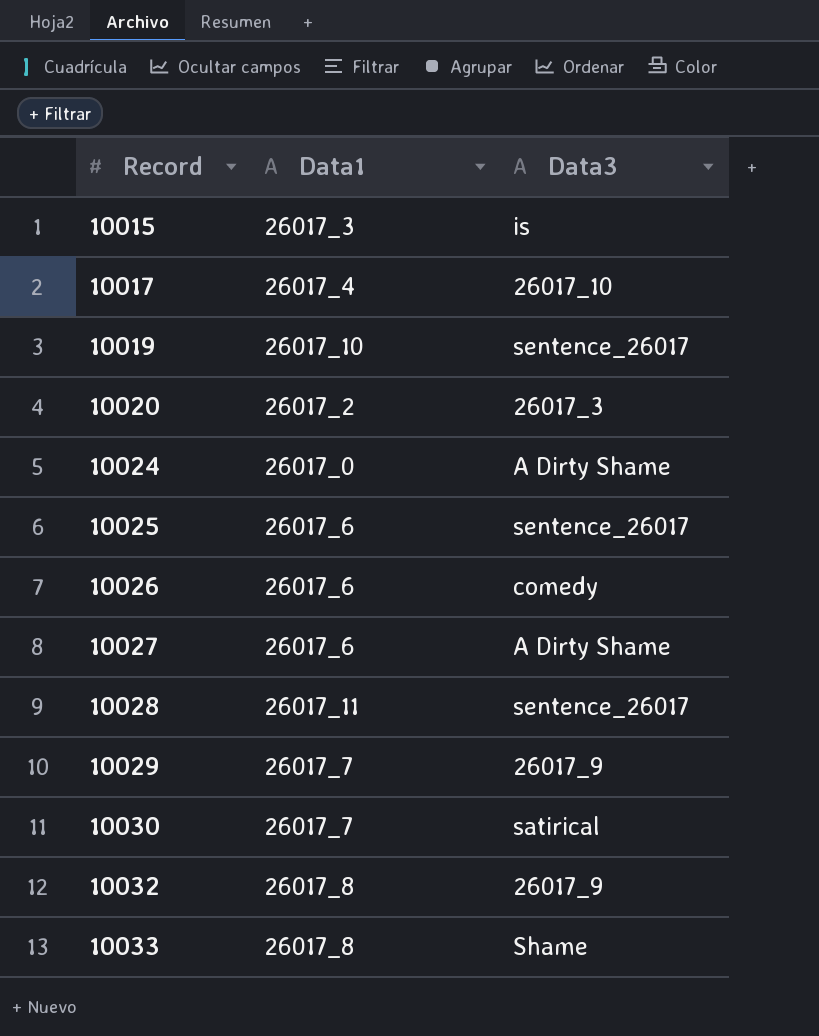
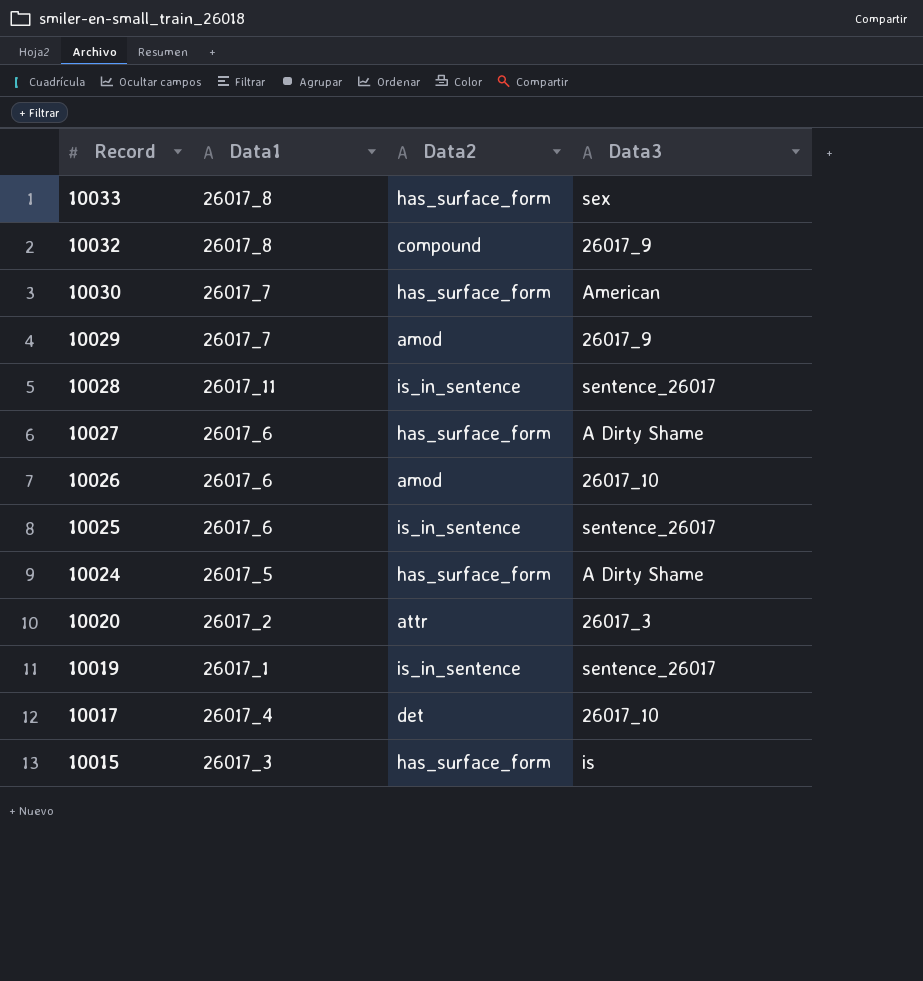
row order: Record ascending -> Record descending
column Data2 | position: none -> 3
10033 | Data3: Shame -> sex
10030 | Data3: satirical -> American
10026 | Data3: comedy -> 26017_10
10024 | Data1: 26017_0 -> 26017_5
10019 | Data1: 26017_10 -> 26017_1

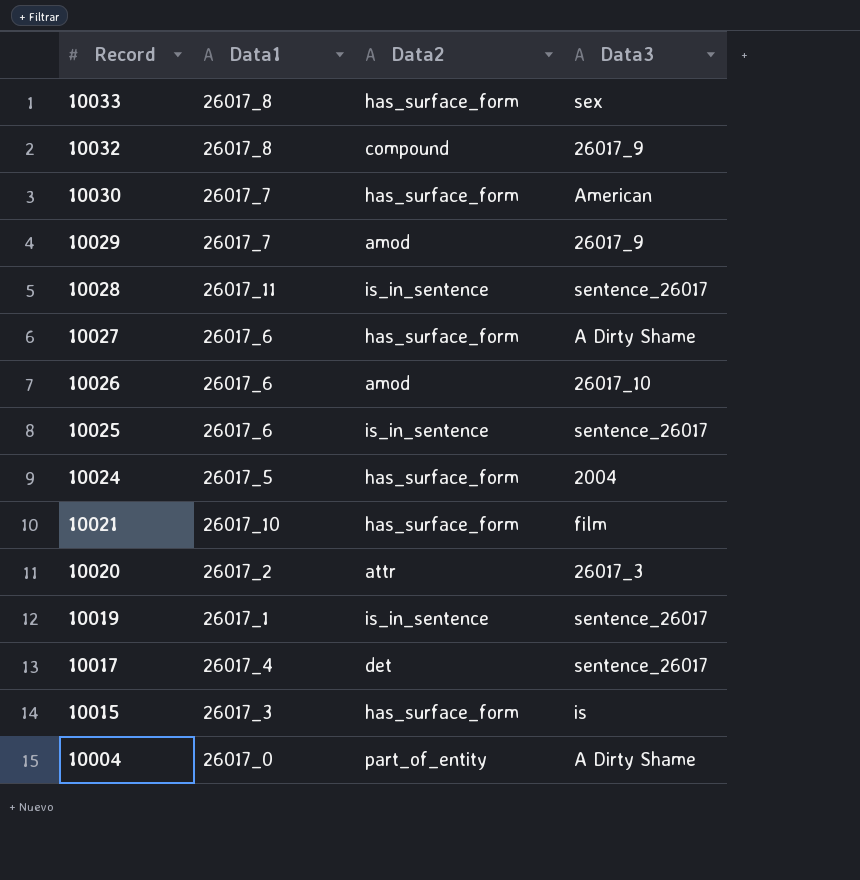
10024 | Data3: A Dirty Shame -> 2004
row 10021: none -> 26017_10 | has_surface_form | film
10017 | Data3: 26017_10 -> sentence_26017
row 10004: none -> 26017_0 | part_of_entity | A Dirty Shame

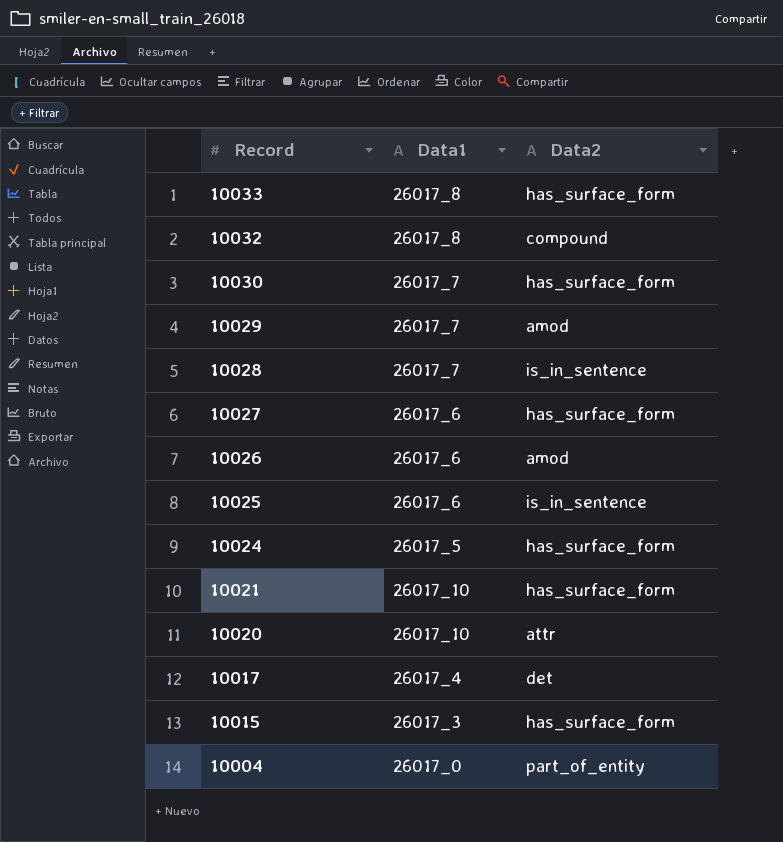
column Data3 | position: 4 -> none
row 10019: 26017_1 | is_in_sentence | sentence_26017 -> none
10028 | Data1: 26017_11 -> 26017_7
10020 | Data1: 26017_2 -> 26017_10

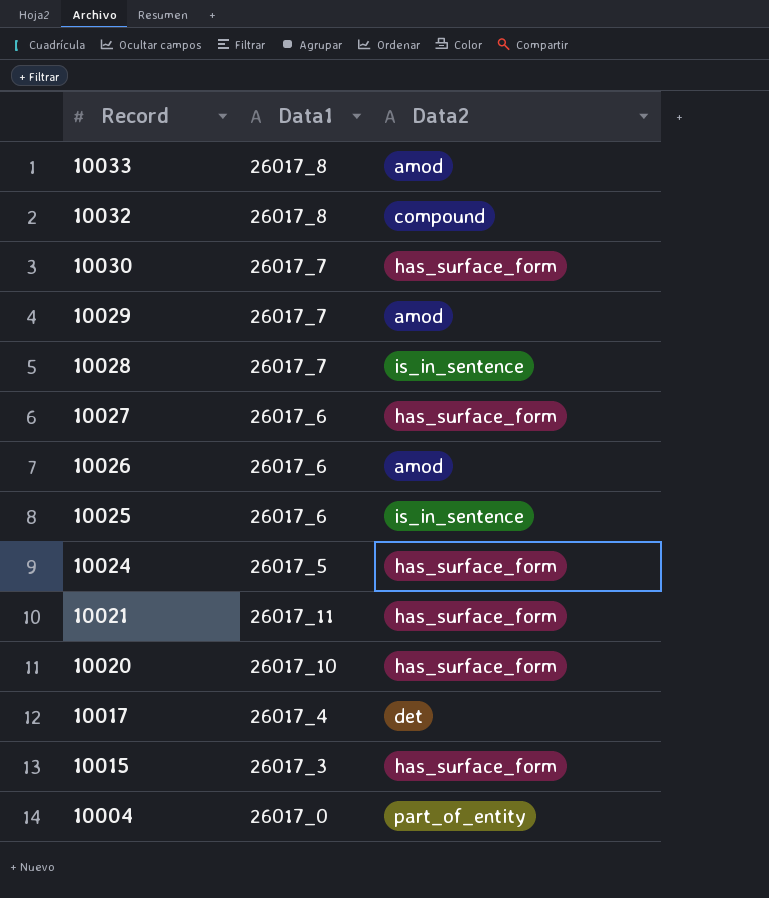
10033 | Data2: has_surface_form -> amod
10021 | Data1: 26017_10 -> 26017_11
10020 | Data2: attr -> has_surface_form

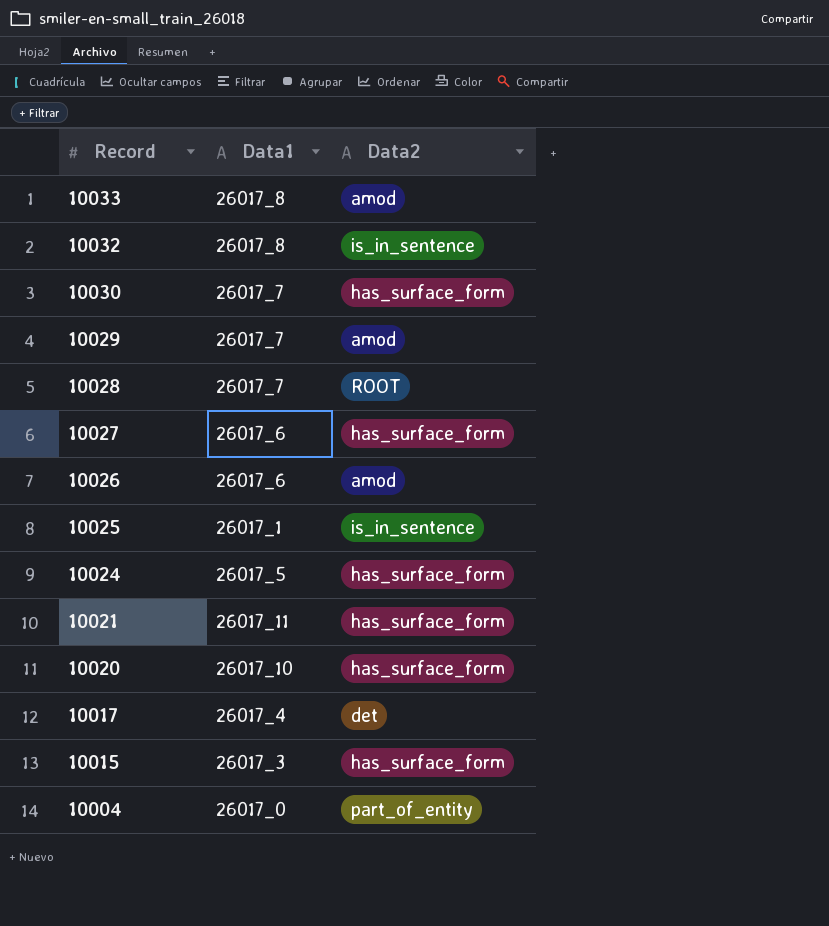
10032 | Data2: compound -> is_in_sentence
10028 | Data2: is_in_sentence -> ROOT
10025 | Data1: 26017_6 -> 26017_1

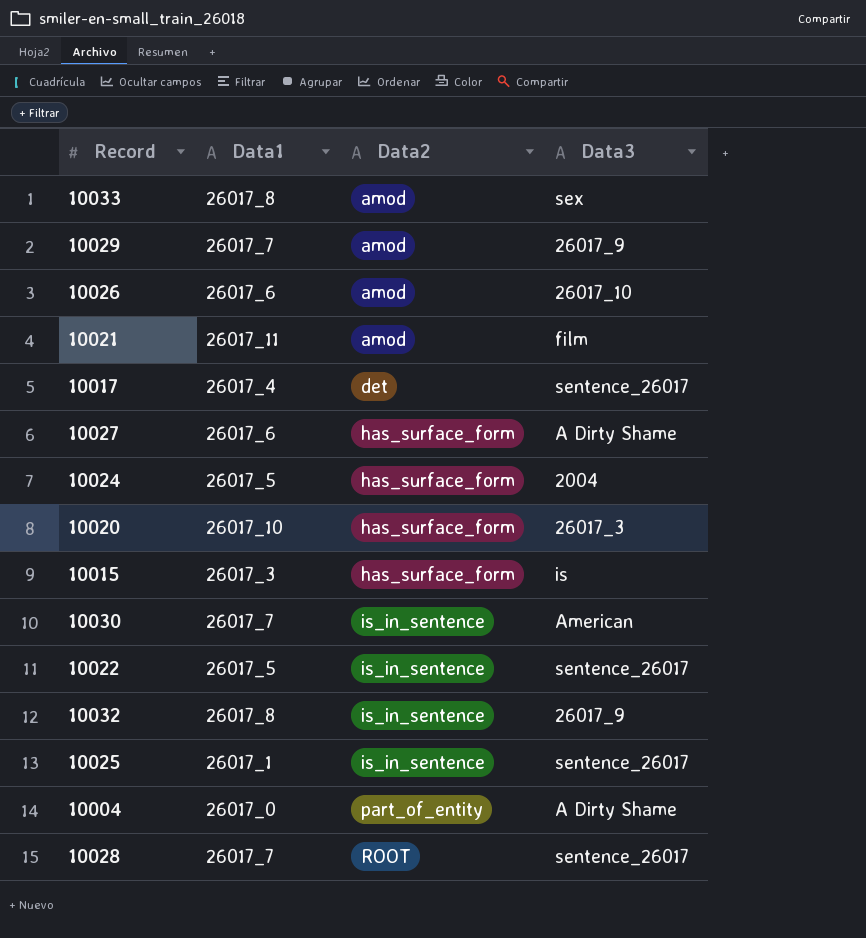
row order: Record descending -> Data2 ascending
column Data3 | position: none -> 4
10021 | Data2: has_surface_form -> amod
10030 | Data2: has_surface_form -> is_in_sentence
row 10022: none -> 26017_5 | is_in_sentence | sentence_26017

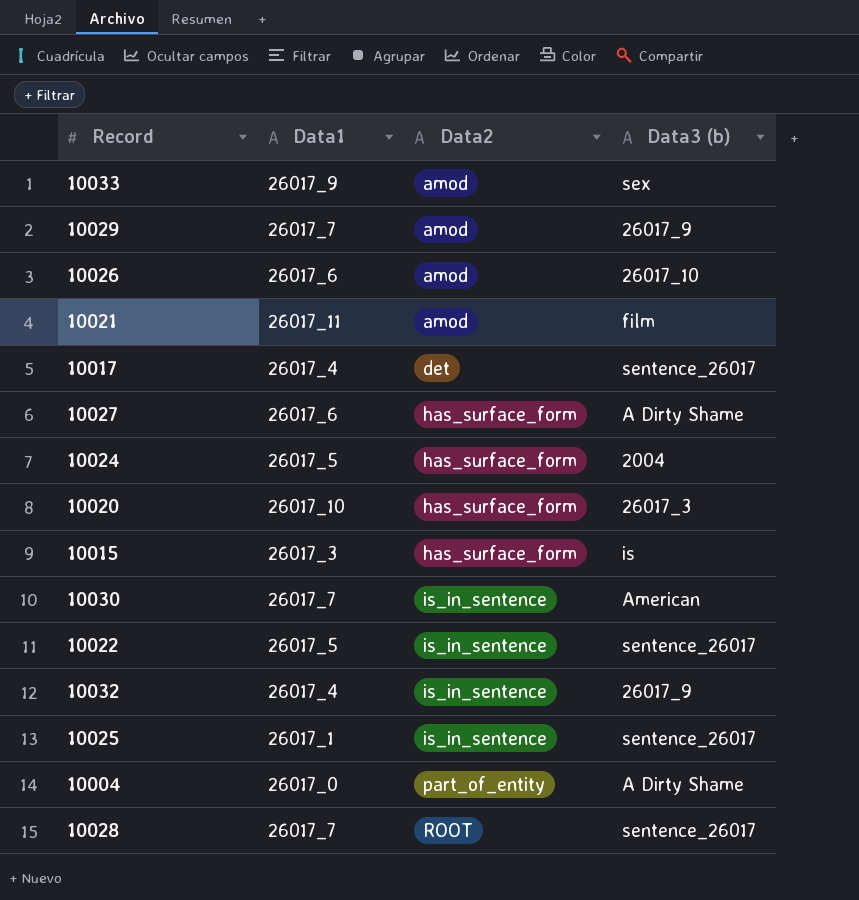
column name: Data3 -> Data3 (b)
10033 | Data1: 26017_8 -> 26017_9
10032 | Data1: 26017_8 -> 26017_4

